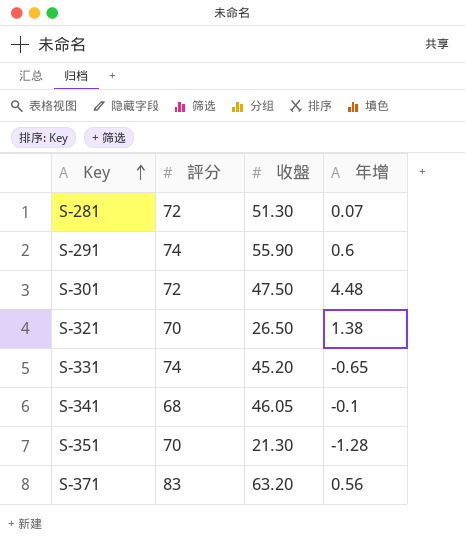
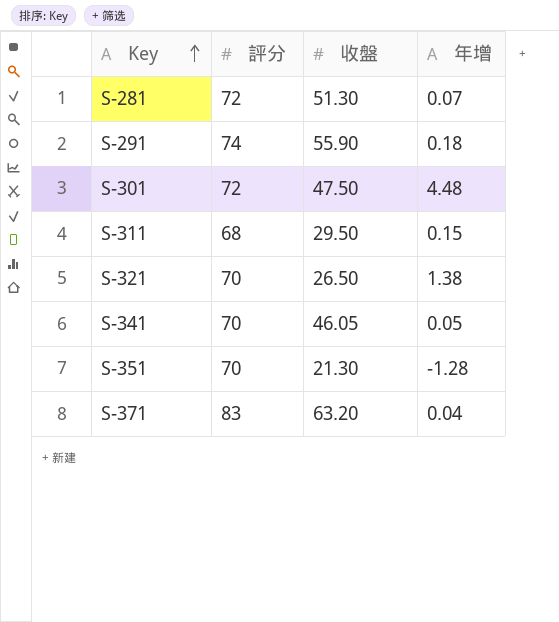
row S-331: 74 | 45.20 | -0.65 -> none
S-291 | 年增: 0.6 -> 0.18
row S-311: none -> 68 | 29.50 | 0.15
S-341 | 評分: 68 -> 70
S-341 | 年增: -0.1 -> 0.05
S-371 | 年增: 0.56 -> 0.04

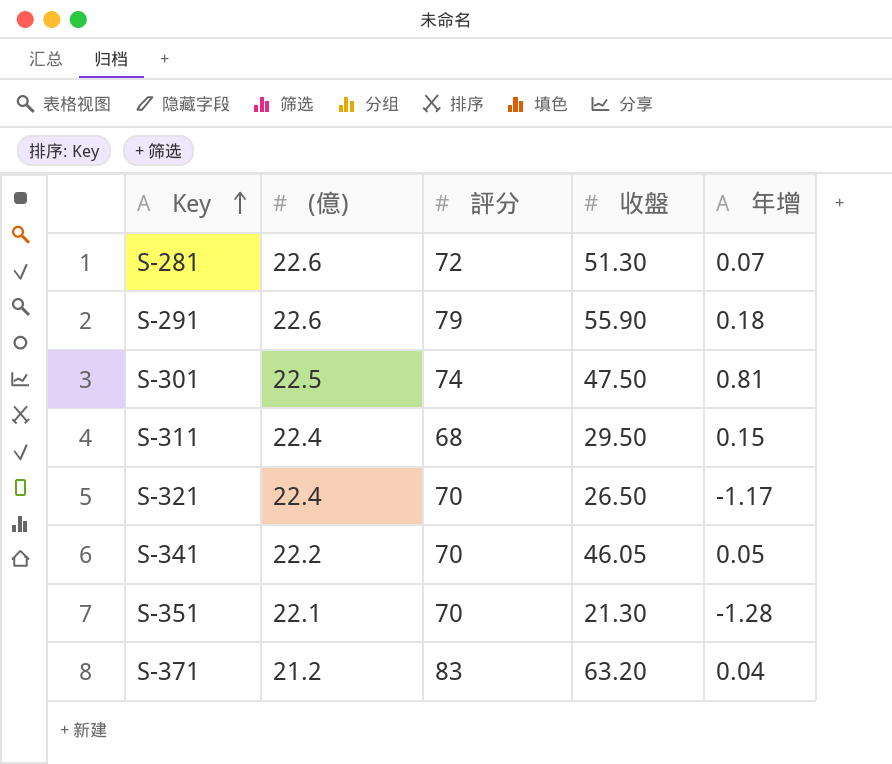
column (億) | position: none -> 2
S-291 | 評分: 74 -> 79
S-301 | 評分: 72 -> 74
S-301 | 年增: 4.48 -> 0.81
S-321 | 年增: 1.38 -> -1.17

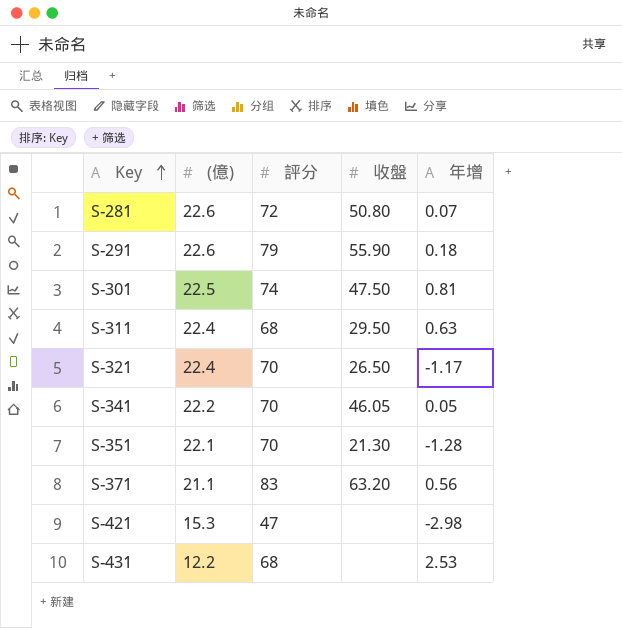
S-281 | 收盤: 51.30 -> 50.80
S-311 | 年增: 0.15 -> 0.63
S-371 | (億): 21.2 -> 21.1
S-371 | 年增: 0.04 -> 0.56
row S-421: none -> 15.3 | 47 | none | -2.98
row S-431: none -> 12.2 | 68 | none | 2.53

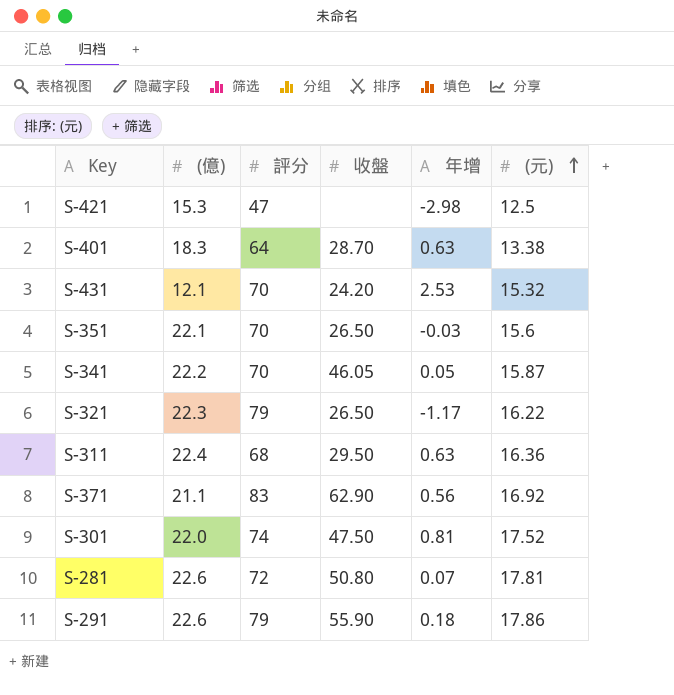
row order: Key ascending -> (元) ascending
column (元) | position: none -> 6
row S-401: none -> 18.3 | 64 | 28.70 | 0.63 | 13.38
S-431 | (億): 12.2 -> 12.1
S-431 | 評分: 68 -> 70
S-431 | 收盤: none -> 24.20
S-351 | 收盤: 21.30 -> 26.50
S-351 | 年增: -1.28 -> -0.03
S-321 | (億): 22.4 -> 22.3
S-321 | 評分: 70 -> 79
S-371 | 收盤: 63.20 -> 62.90
S-301 | (億): 22.5 -> 22.0

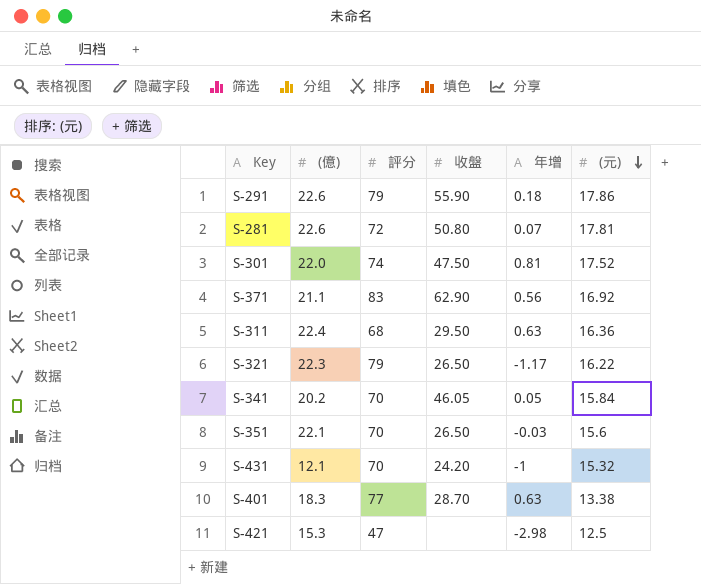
row order: (元) ascending -> (元) descending
S-341 | (億): 22.2 -> 20.2
S-341 | (元): 15.87 -> 15.84
S-431 | 年增: 2.53 -> -1
S-401 | 評分: 64 -> 77

